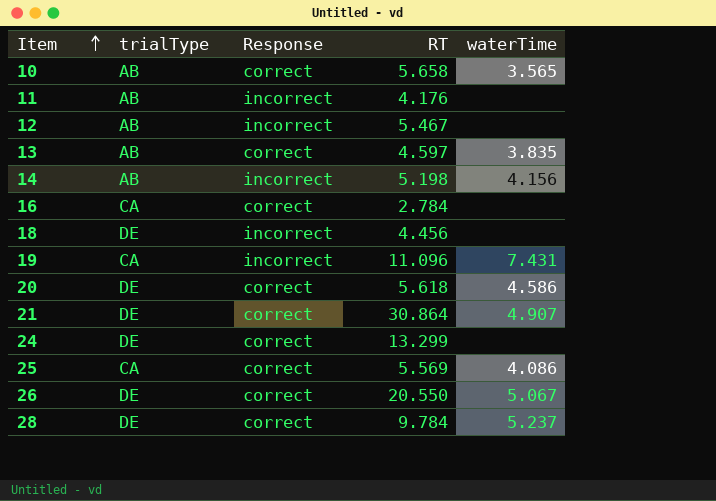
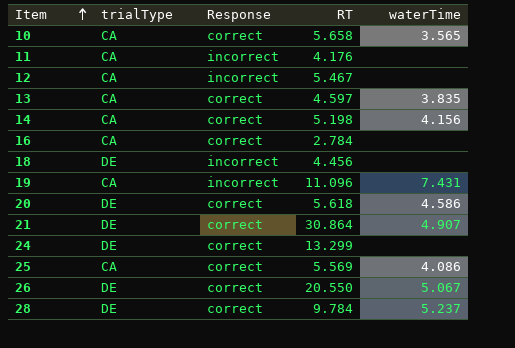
10 | trialType: AB -> CA
11 | trialType: AB -> CA
12 | trialType: AB -> CA
13 | trialType: AB -> CA
14 | trialType: AB -> CA
14 | Response: incorrect -> correct

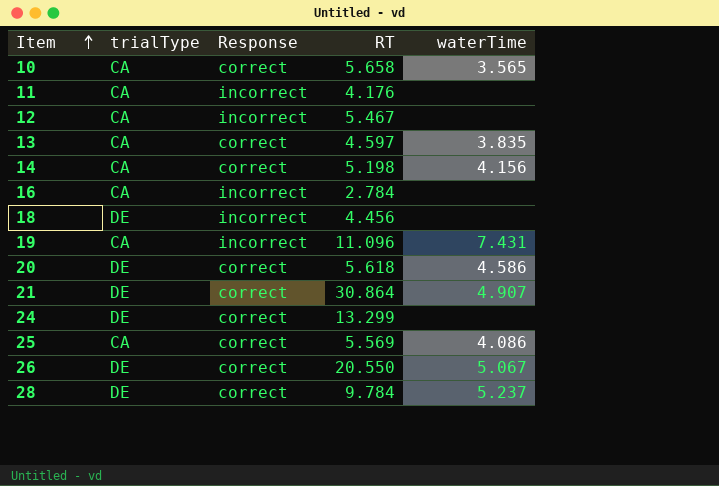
16 | Response: correct -> incorrect

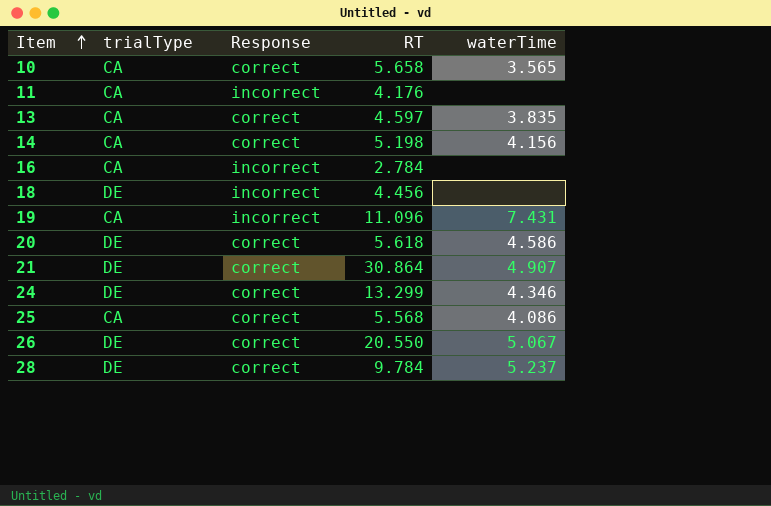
row 12: CA | incorrect | 5.467 | none -> none
24 | waterTime: none -> 4.346
25 | RT: 5.569 -> 5.568

